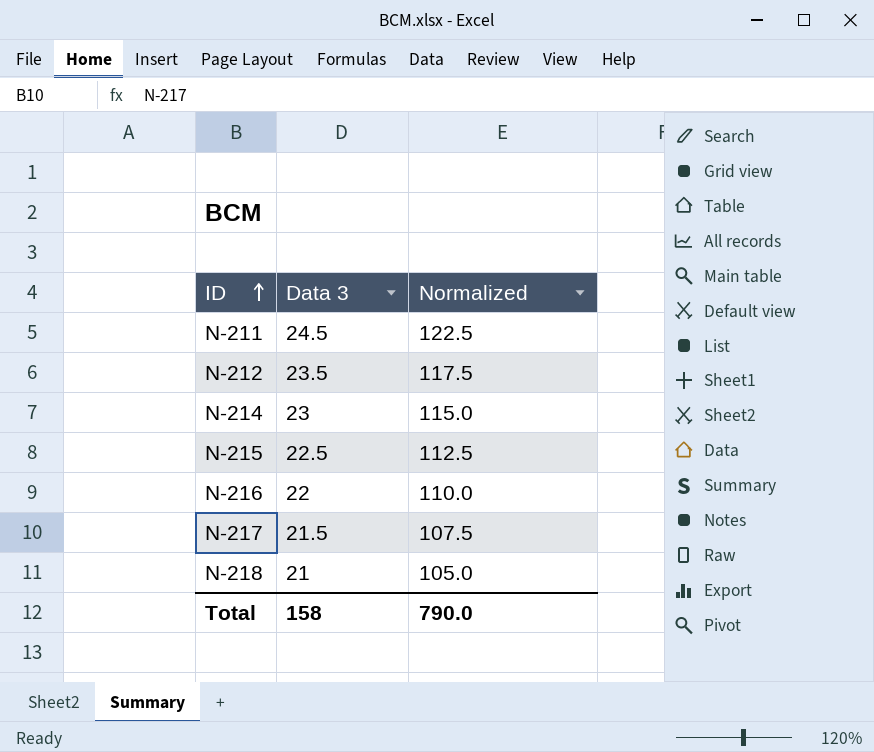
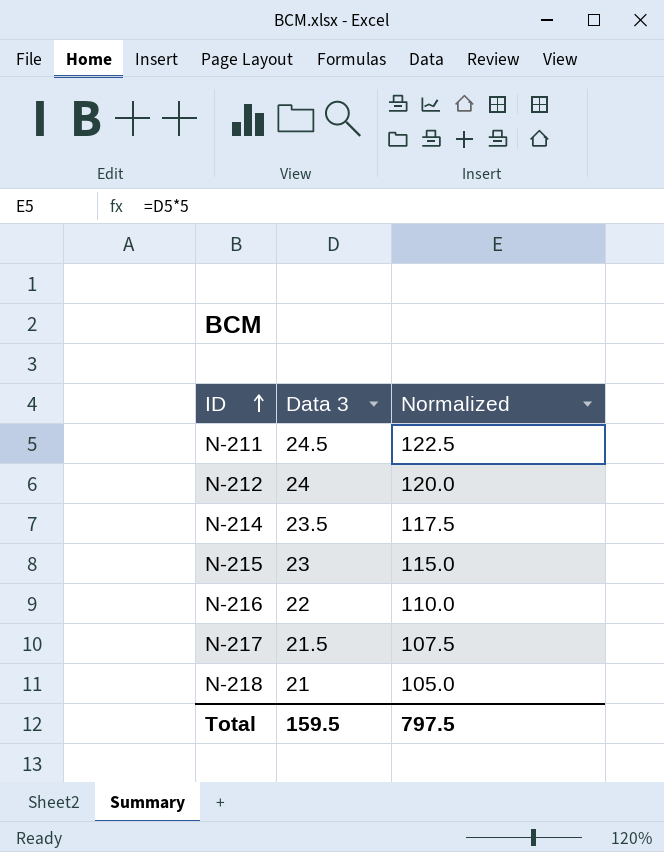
N-212 | Data 3: 23.5 -> 24
N-212 | Normalized: 117.5 -> 120.0
N-214 | Data 3: 23 -> 23.5
N-214 | Normalized: 115.0 -> 117.5
N-215 | Data 3: 22.5 -> 23
N-215 | Normalized: 112.5 -> 115.0
Total | Data 3: 158 -> 159.5
Total | Normalized: 790.0 -> 797.5

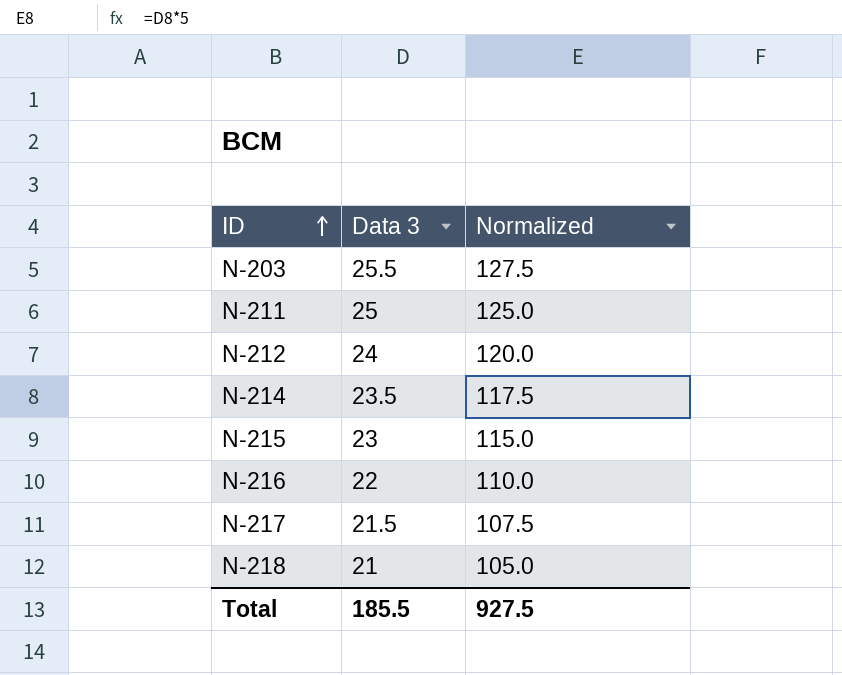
row N-203: none -> 25.5 | 127.5
N-211 | Data 3: 24.5 -> 25
N-211 | Normalized: 122.5 -> 125.0
Total | Data 3: 159.5 -> 185.5
Total | Normalized: 797.5 -> 927.5

